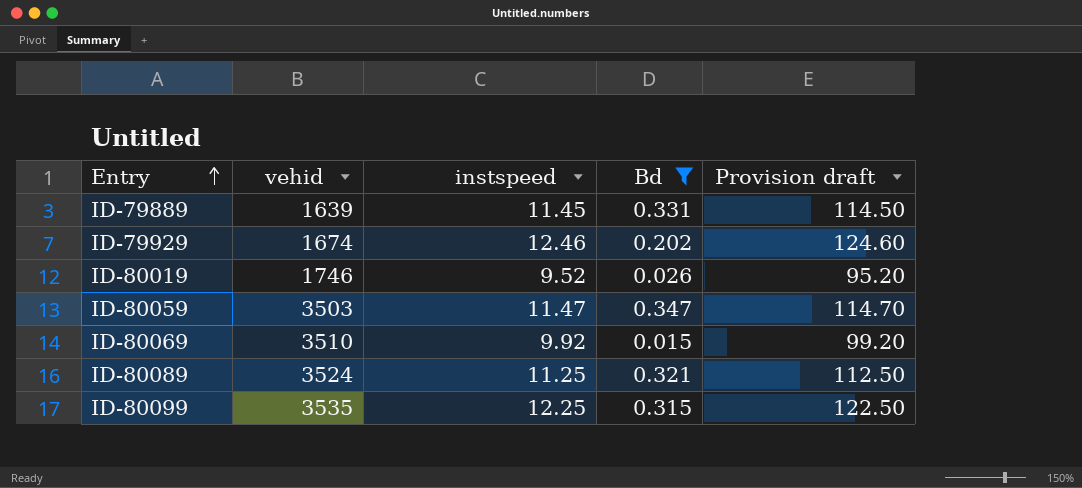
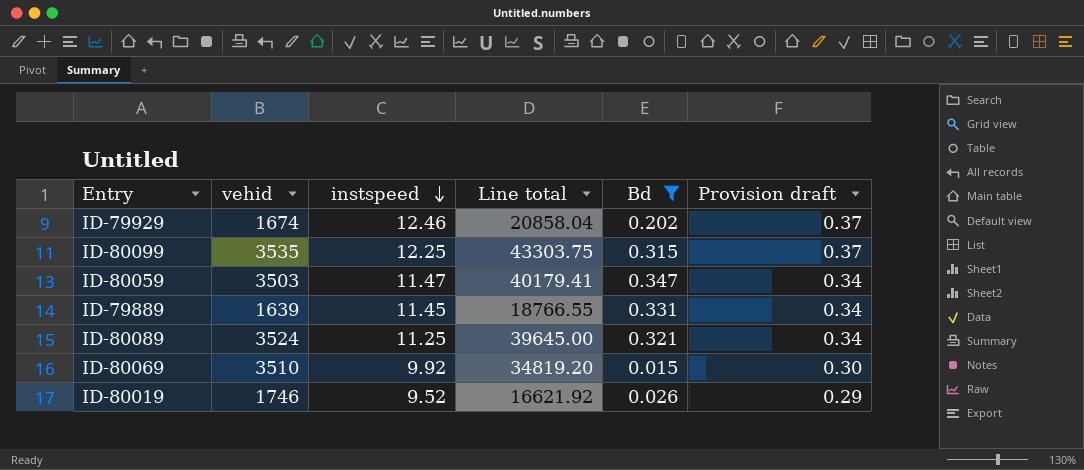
row order: Entry ascending -> instspeed descending
column Line total | formula: none -> [vehid] * [instspeed]
column Provision draft | formula: [instspeed] * 10 -> [instspeed] * 0.03

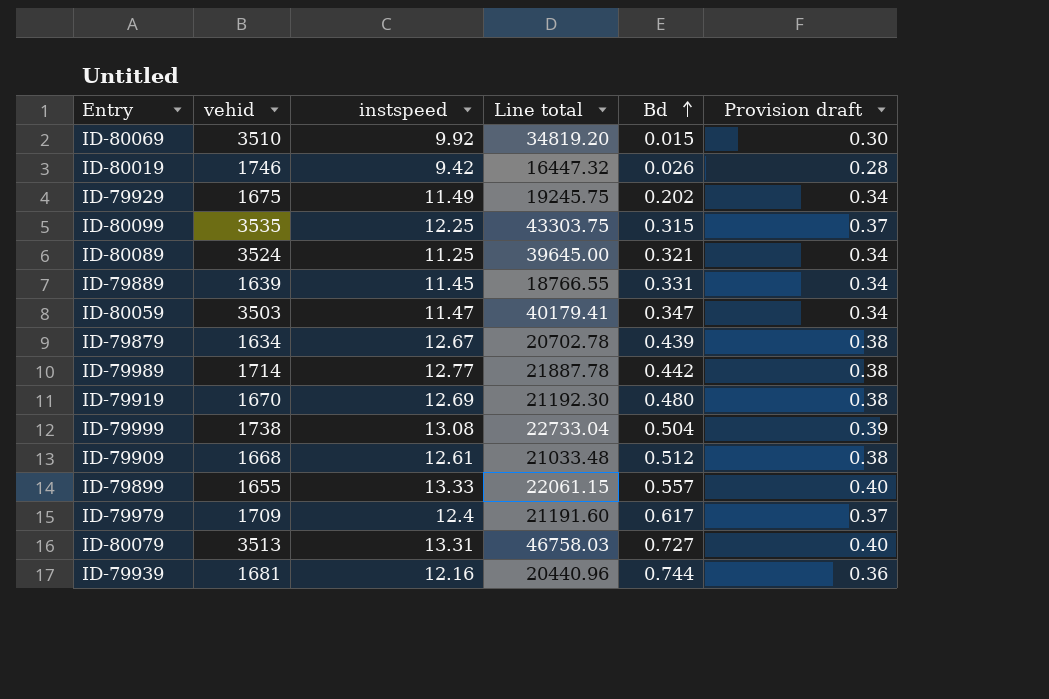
filter: Bd <= 0.347 -> none
row order: instspeed descending -> Bd ascending
ID-80019 | instspeed: 9.52 -> 9.42
ID-80019 | Line total: 16621.92 -> 16447.32
ID-80019 | Provision draft: 0.29 -> 0.28
ID-79929 | vehid: 1674 -> 1675
ID-79929 | instspeed: 12.46 -> 11.49
ID-79929 | Line total: 20858.04 -> 19245.75
ID-79929 | Provision draft: 0.37 -> 0.34

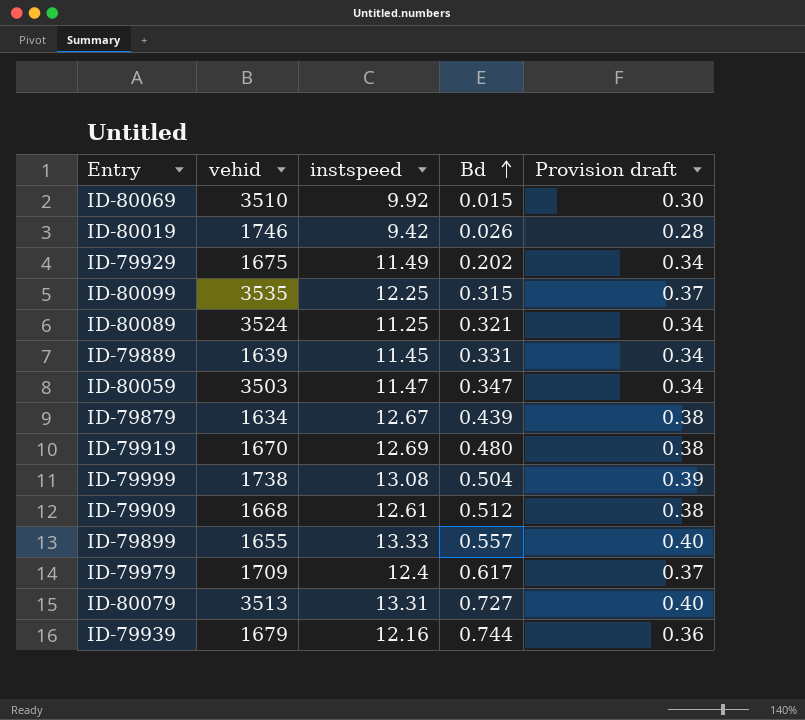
column Line total | formula: [vehid] * [instspeed] -> none
row ID-79989: 1714 | 12.77 | 21887.78 | 0.442 | 0.38 -> none
ID-79939 | vehid: 1681 -> 1679

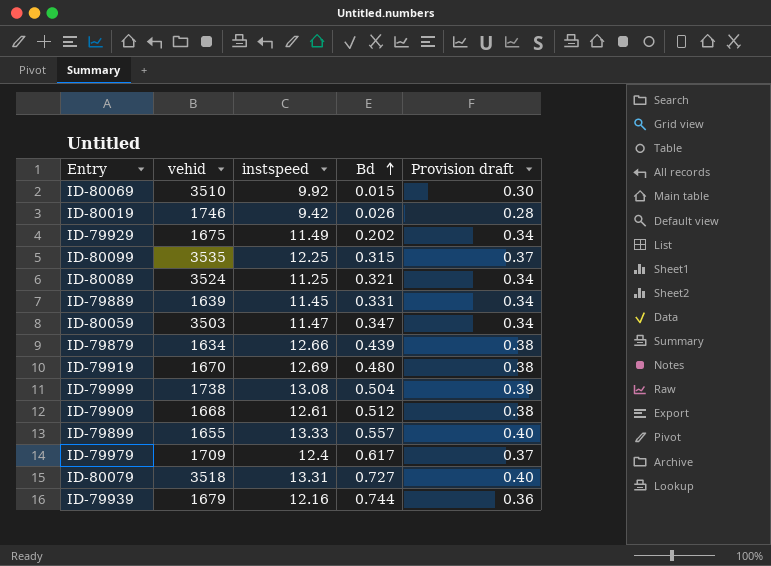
ID-79879 | instspeed: 12.67 -> 12.66
ID-80079 | vehid: 3513 -> 3518

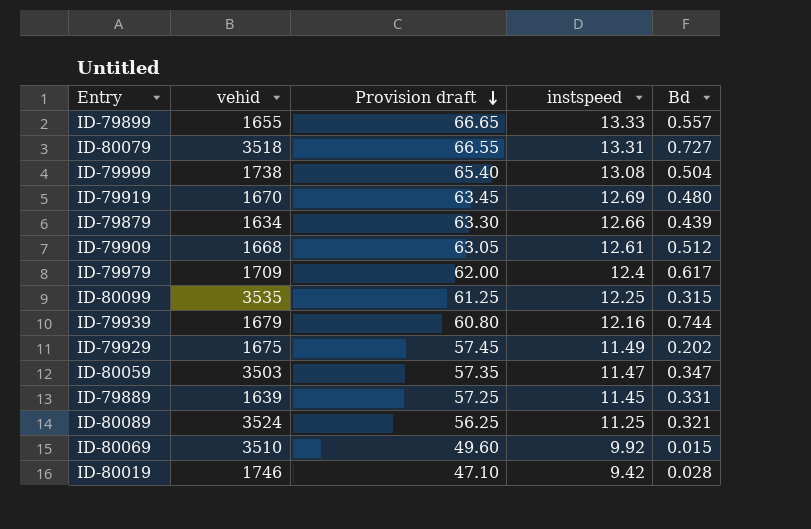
row order: Bd ascending -> Provision draft descending
column Provision draft | formula: [instspeed] * 0.03 -> [instspeed] * 5
column Provision draft | position: 5 -> 3
ID-80019 | Bd: 0.026 -> 0.028

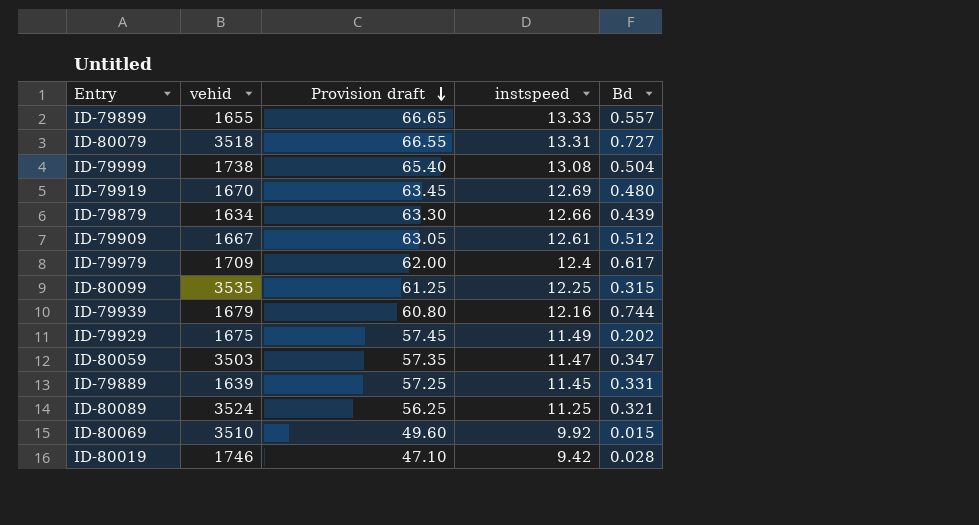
ID-79909 | vehid: 1668 -> 1667

